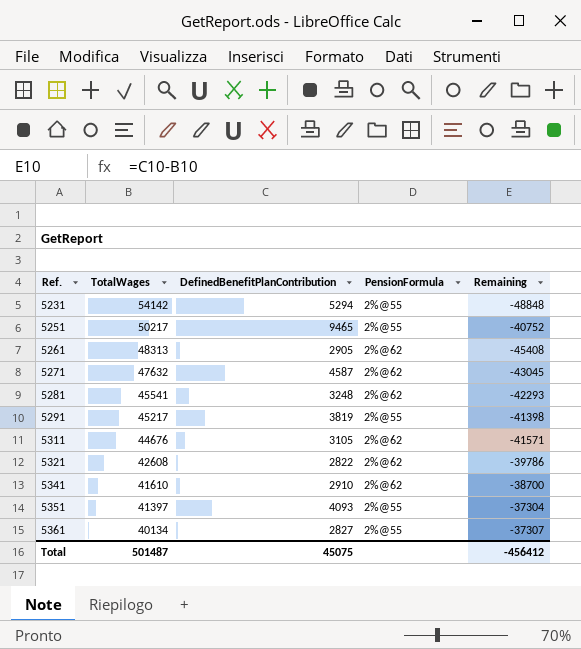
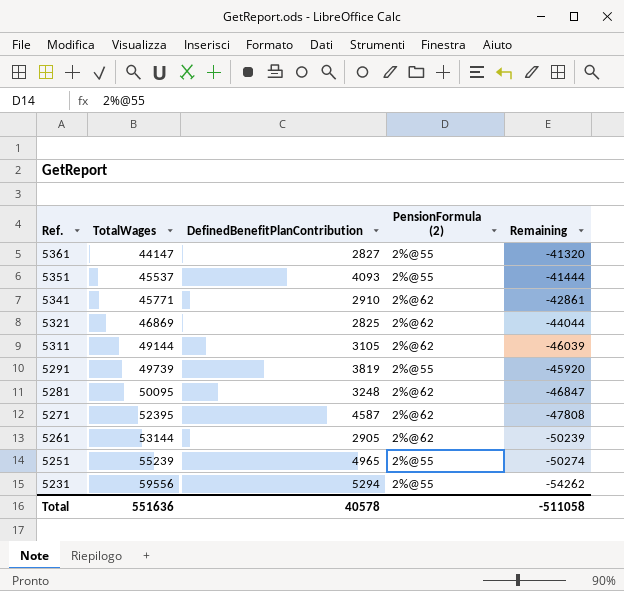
row order: Ref. ascending -> Ref. descending
column name: PensionFormula -> PensionFormula (2)
5361 | TotalWages: 40134 -> 44147
5361 | Remaining: -37307 -> -41320
5351 | TotalWages: 41397 -> 45537
5351 | Remaining: -37304 -> -41444
5341 | TotalWages: 41610 -> 45771
5341 | Remaining: -38700 -> -42861
5321 | TotalWages: 42608 -> 46869
5321 | DefinedBenefitPlanContribution: 2822 -> 2825
5321 | Remaining: -39786 -> -44044
5311 | TotalWages: 44676 -> 49144
5311 | Remaining: -41571 -> -46039
5291 | TotalWages: 45217 -> 49739
5291 | Remaining: -41398 -> -45920
5281 | TotalWages: 45541 -> 50095
5281 | Remaining: -42293 -> -46847
5271 | TotalWages: 47632 -> 52395
5271 | Remaining: -43045 -> -47808
5261 | TotalWages: 48313 -> 53144
5261 | Remaining: -45408 -> -50239
5251 | TotalWages: 50217 -> 55239
5251 | DefinedBenefitPlanContribution: 9465 -> 4965
5251 | Remaining: -40752 -> -50274
5231 | TotalWages: 54142 -> 59556
5231 | Remaining: -48848 -> -54262
Total | TotalWages: 501487 -> 551636
Total | DefinedBenefitPlanContribution: 45075 -> 40578
Total | Remaining: -456412 -> -511058

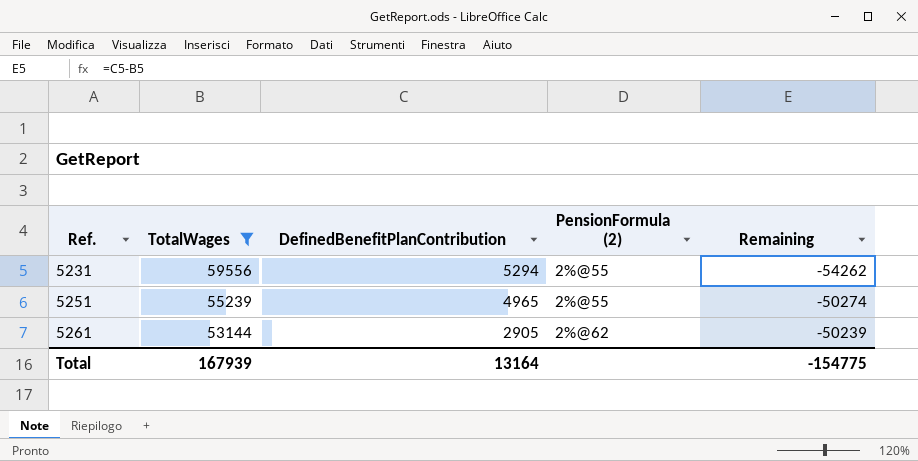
filter: none -> TotalWages >= 53144
row order: Ref. descending -> Ref. ascending
Total | TotalWages: 551636 -> 167939
Total | DefinedBenefitPlanContribution: 40578 -> 13164
Total | Remaining: -511058 -> -154775

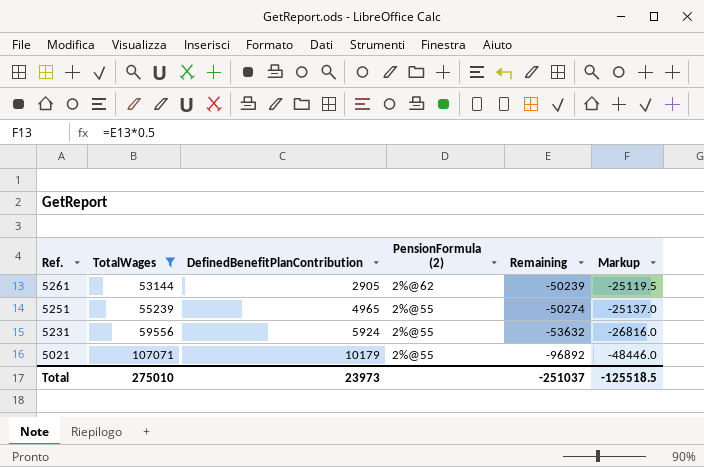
row order: Ref. ascending -> Ref. descending
column Markup | formula: none -> [Remaining] * 0.5
5231 | DefinedBenefitPlanContribution: 5294 -> 5924
5231 | Remaining: -54262 -> -53632
row 5021: none -> 107071 | 10179 | 2%@55 | -96892 | -48446.0
Total | TotalWages: 167939 -> 275010
Total | DefinedBenefitPlanContribution: 13164 -> 23973
Total | Remaining: -154775 -> -251037

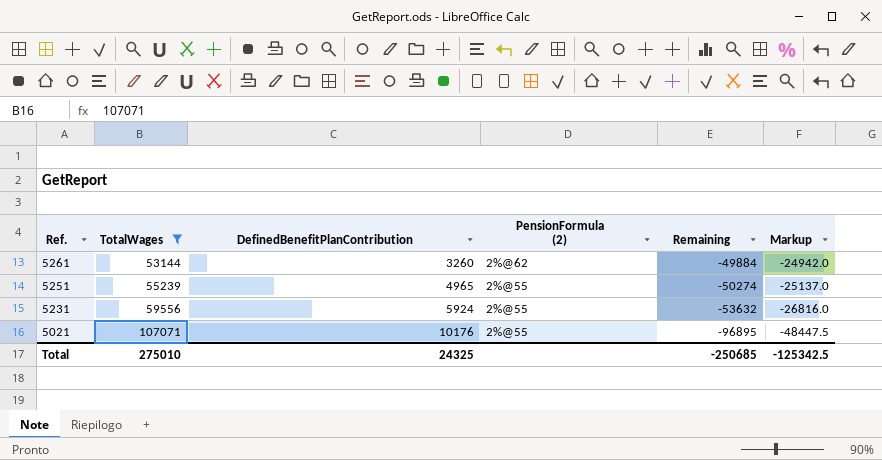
5261 | DefinedBenefitPlanContribution: 2905 -> 3260
5261 | Remaining: -50239 -> -49884
5261 | Markup: -25119.5 -> -24942.0
5021 | DefinedBenefitPlanContribution: 10179 -> 10176
5021 | Remaining: -96892 -> -96895
5021 | Markup: -48446.0 -> -48447.5
Total | DefinedBenefitPlanContribution: 23973 -> 24325
Total | Remaining: -251037 -> -250685
Total | Markup: -125518.5 -> -125342.5

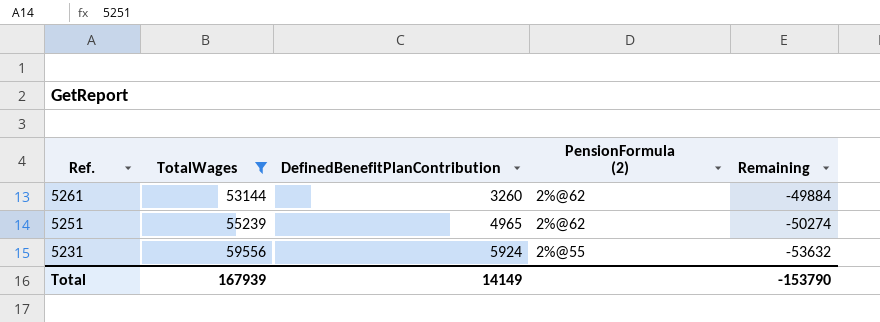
column Markup | formula: [Remaining] * 0.5 -> none
row 5021: 107071 | 10176 | 2%@55 | -96895 | -48447.5 -> none
5251 | PensionFormula (2): 2%@55 -> 2%@62
Total | TotalWages: 275010 -> 167939
Total | DefinedBenefitPlanContribution: 24325 -> 14149
Total | Remaining: -250685 -> -153790

